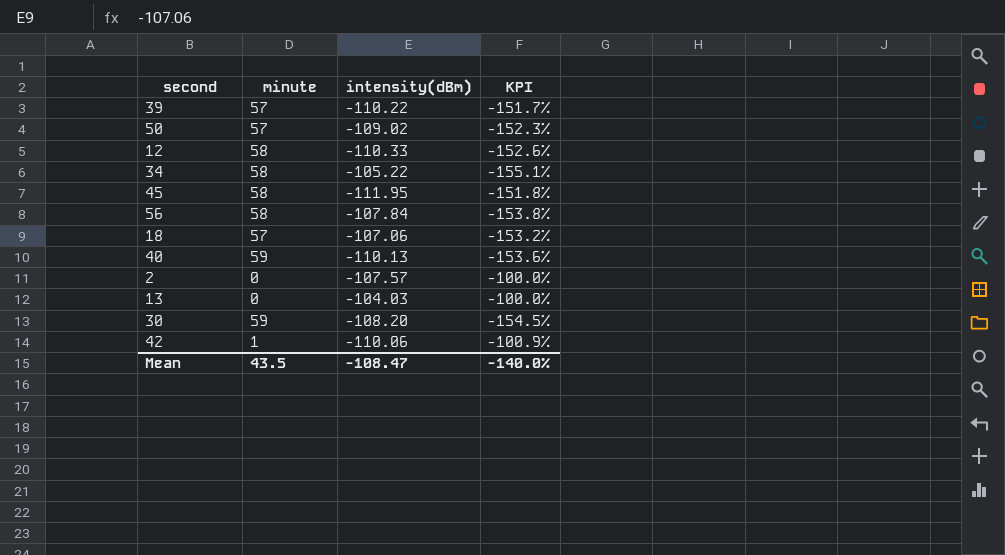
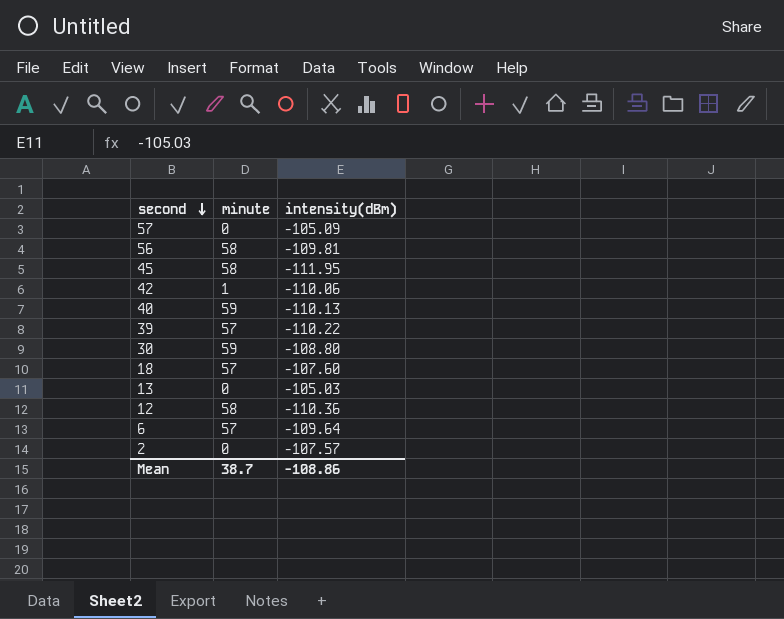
row order: none -> second descending
column KPI | formula: ([minute] - [intensity(dBm)]) / [intensity(dBm)] -> none
row 50: 57 | -109.02 | -152.3% -> none
row 34: 58 | -105.22 | -155.1% -> none
row 57: none -> 0 | -105.09
56 | intensity(dBm): -107.84 -> -109.81
30 | intensity(dBm): -108.20 -> -108.80
18 | intensity(dBm): -107.06 -> -107.60
13 | intensity(dBm): -104.03 -> -105.03
12 | intensity(dBm): -110.33 -> -110.36
row 6: none -> 57 | -109.64
Mean | minute: 43.5 -> 38.7
Mean | intensity(dBm): -108.47 -> -108.86

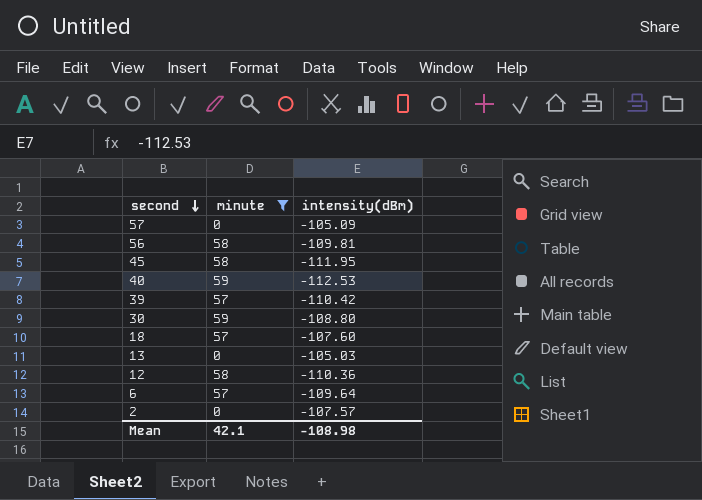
filter: none -> minute != 1
40 | intensity(dBm): -110.13 -> -112.53
39 | intensity(dBm): -110.22 -> -110.42
Mean | minute: 38.7 -> 42.1
Mean | intensity(dBm): -108.86 -> -108.98

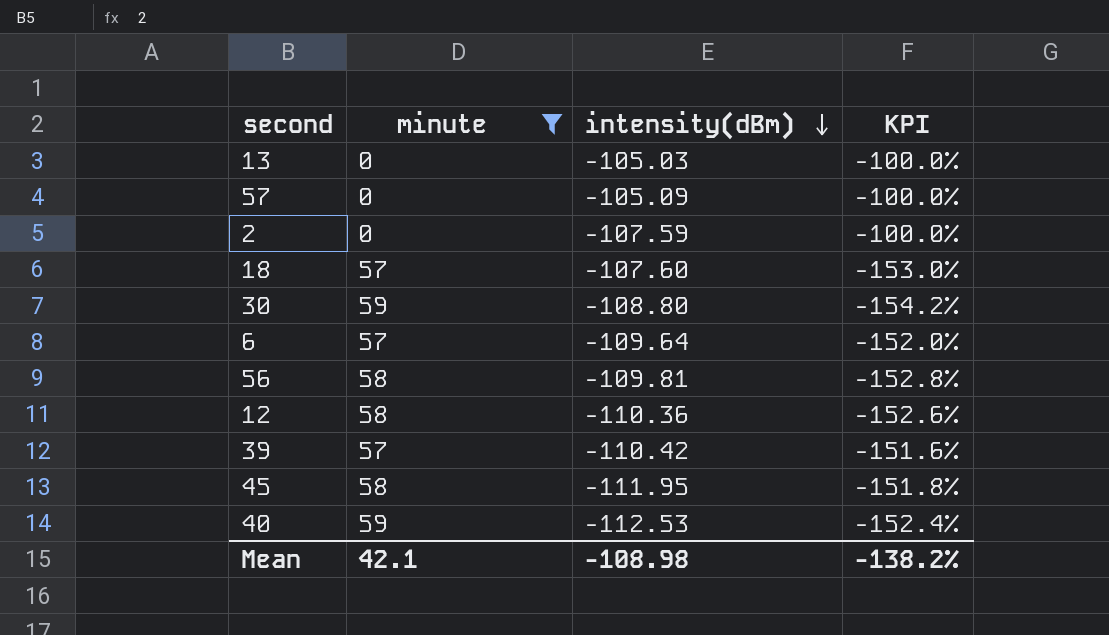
row order: second descending -> intensity(dBm) descending
column KPI | formula: none -> ([minute] - [intensity(dBm)]) / [intensity(dBm)]
2 | intensity(dBm): -107.57 -> -107.59

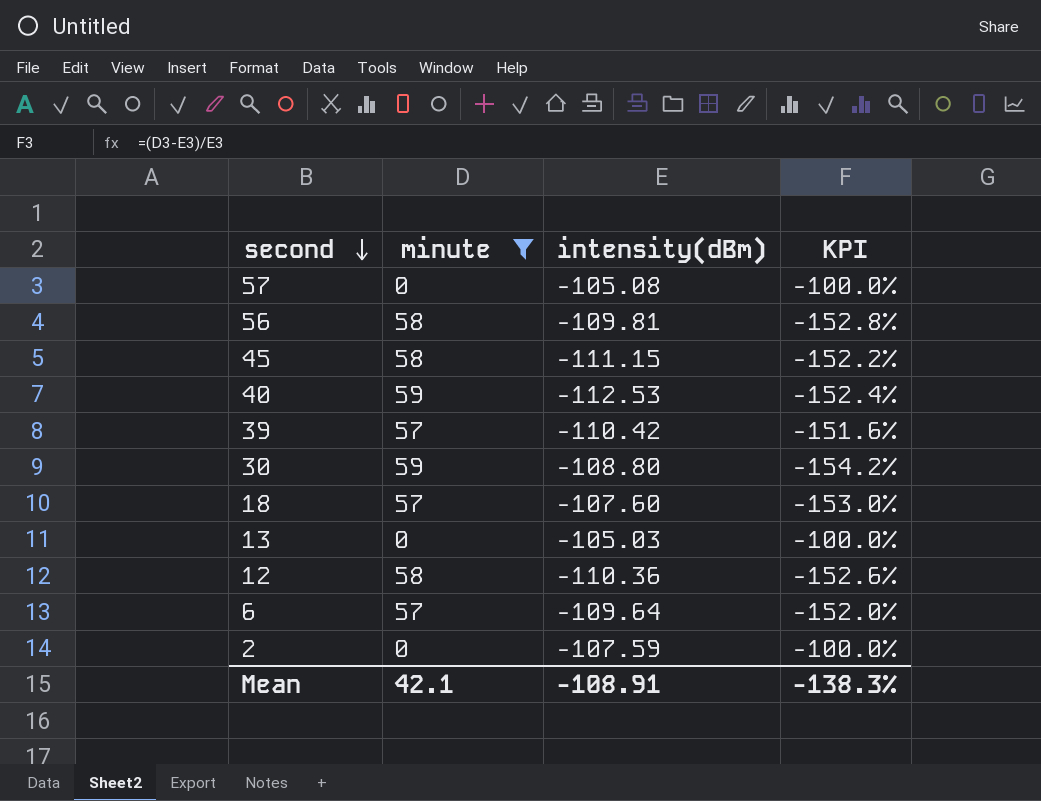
row order: intensity(dBm) descending -> second descending
57 | intensity(dBm): -105.09 -> -105.08
45 | intensity(dBm): -111.95 -> -111.15
45 | KPI: -151.8% -> -152.2%
Mean | intensity(dBm): -108.98 -> -108.91
Mean | KPI: -138.2% -> -138.3%

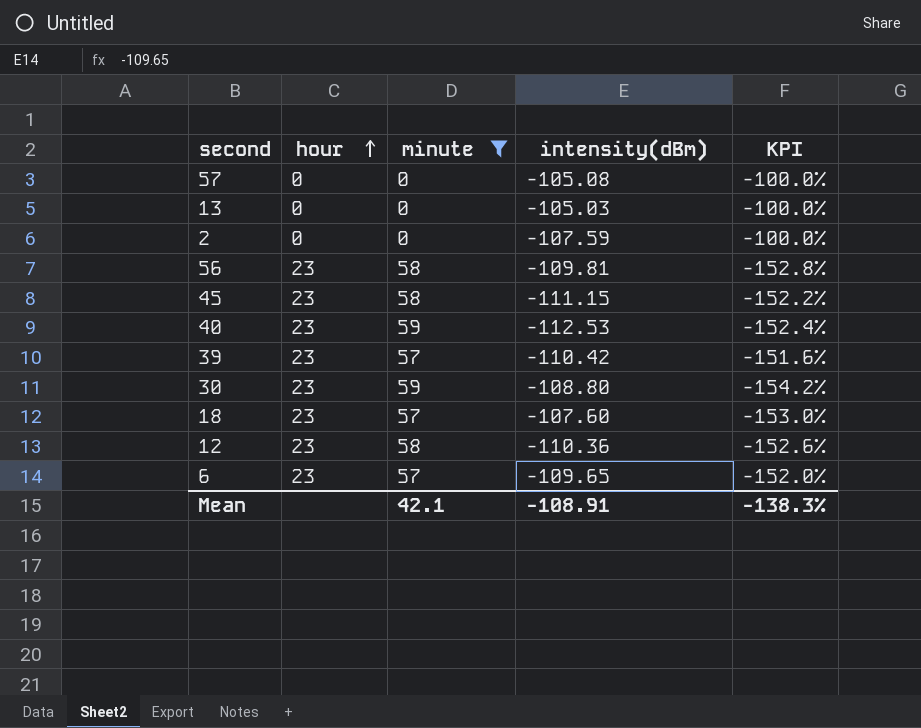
row order: second descending -> hour ascending
column hour | position: none -> 2
6 | intensity(dBm): -109.64 -> -109.65

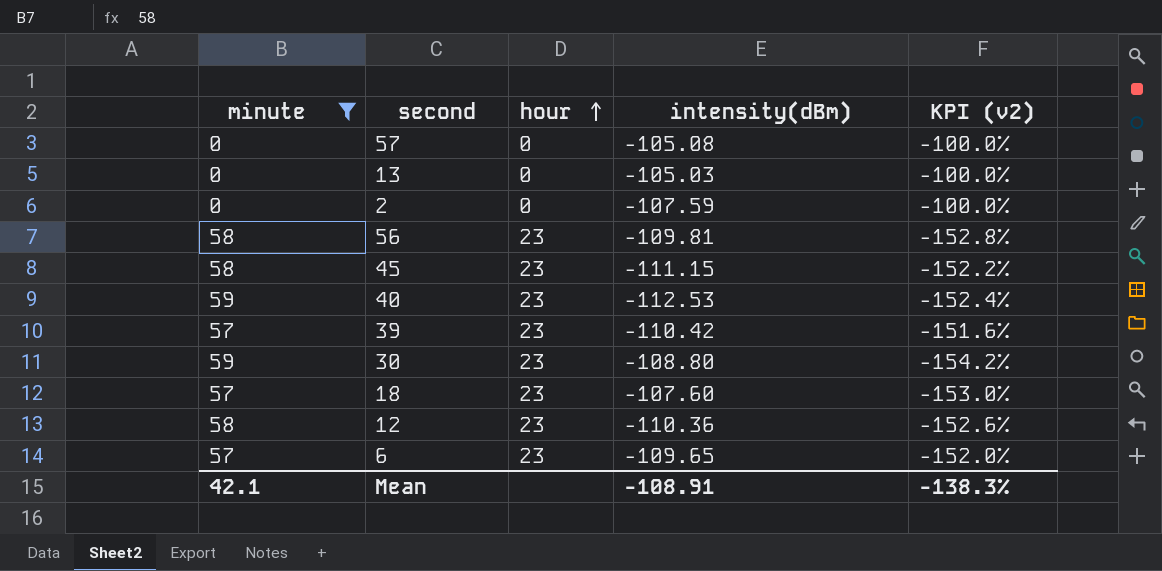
column minute | position: 3 -> 1
column name: KPI -> KPI (v2)

